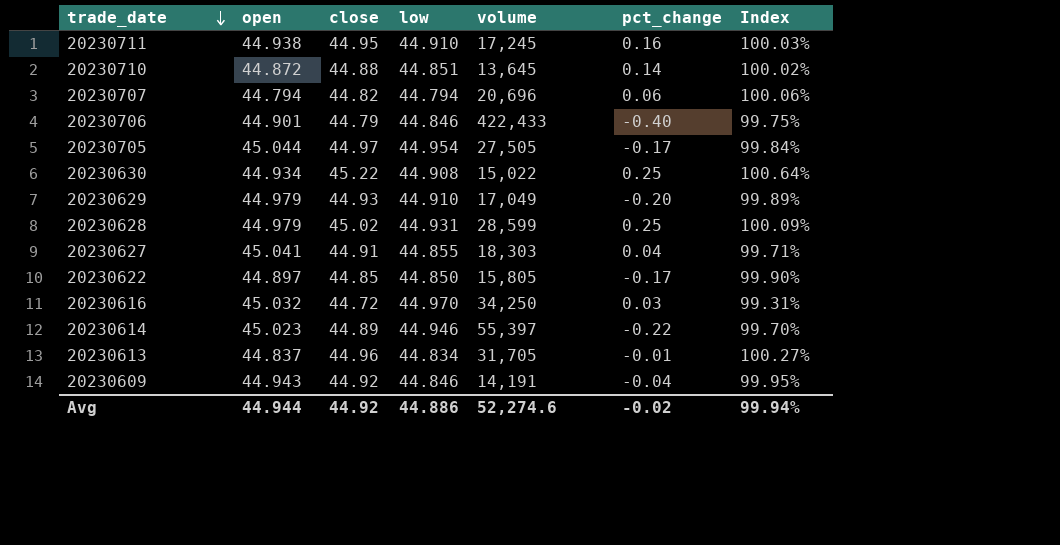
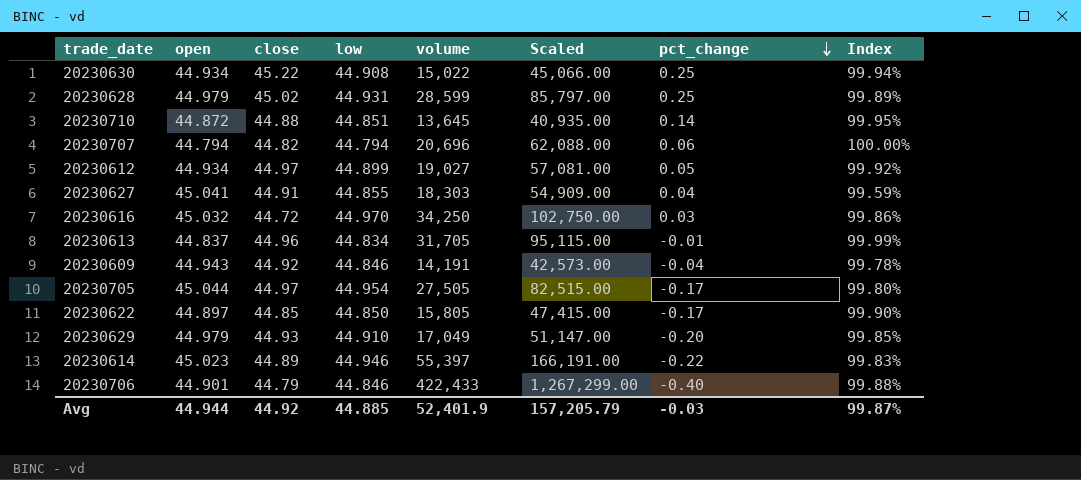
row order: trade_date descending -> pct_change descending
column Scaled | formula: none -> [volume] * 3
column Index | formula: [close] / [open] -> [low] / [open]
row 20230711: 44.938 | 44.95 | 44.910 | 17,245 | 0.16 | 100.03% -> none
row 20230612: none -> 44.934 | 44.97 | 44.899 | 19,027 | 57,081.00 | 0.05 | 99.92%
Avg | low: 44.886 -> 44.885
Avg | volume: 52,274.6 -> 52,401.9
Avg | pct_change: -0.02 -> -0.03
Avg | Index: 99.94% -> 99.87%

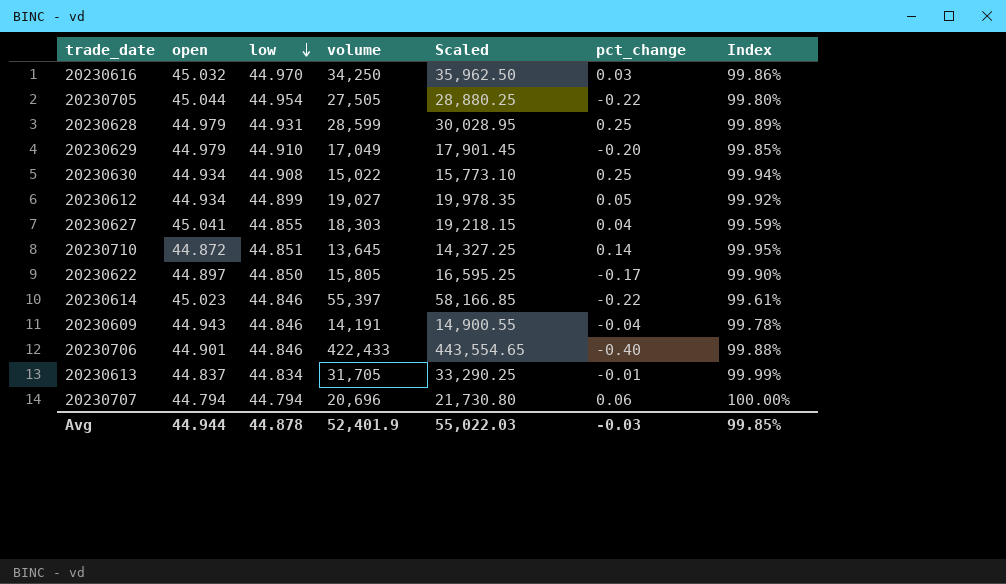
row order: pct_change descending -> low descending
column close | position: 3 -> none
column Scaled | formula: [volume] * 3 -> [volume] * 1.05
20230705 | pct_change: -0.17 -> -0.22
20230614 | low: 44.946 -> 44.846
20230614 | Index: 99.83% -> 99.61%
Avg | low: 44.885 -> 44.878
Avg | Scaled: 157,205.79 -> 55,022.03
Avg | Index: 99.87% -> 99.85%

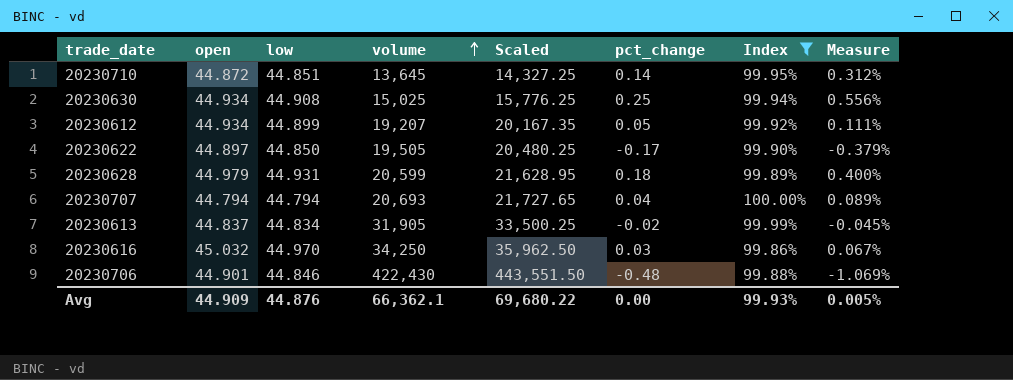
filter: none -> Index >= 99.86%
row order: low descending -> volume ascending
column Measure | formula: none -> [pct_change] / [open]
20230630 | volume: 15,022 -> 15,025
20230630 | Scaled: 15,773.10 -> 15,776.25
20230612 | volume: 19,027 -> 19,207
20230612 | Scaled: 19,978.35 -> 20,167.35
20230622 | volume: 15,805 -> 19,505
20230622 | Scaled: 16,595.25 -> 20,480.25
20230628 | volume: 28,599 -> 20,599
20230628 | Scaled: 30,028.95 -> 21,628.95
20230628 | pct_change: 0.25 -> 0.18
20230707 | volume: 20,696 -> 20,693
20230707 | Scaled: 21,730.80 -> 21,727.65
20230707 | pct_change: 0.06 -> 0.04
20230613 | volume: 31,705 -> 31,905
20230613 | Scaled: 33,290.25 -> 33,500.25
20230613 | pct_change: -0.01 -> -0.02
20230706 | volume: 422,433 -> 422,430
20230706 | Scaled: 443,554.65 -> 443,551.50
20230706 | pct_change: -0.40 -> -0.48
Avg | open: 44.944 -> 44.909
Avg | low: 44.878 -> 44.876
Avg | volume: 52,401.9 -> 66,362.1
Avg | Scaled: 55,022.03 -> 69,680.22
Avg | pct_change: -0.03 -> 0.00
Avg | Index: 99.85% -> 99.93%

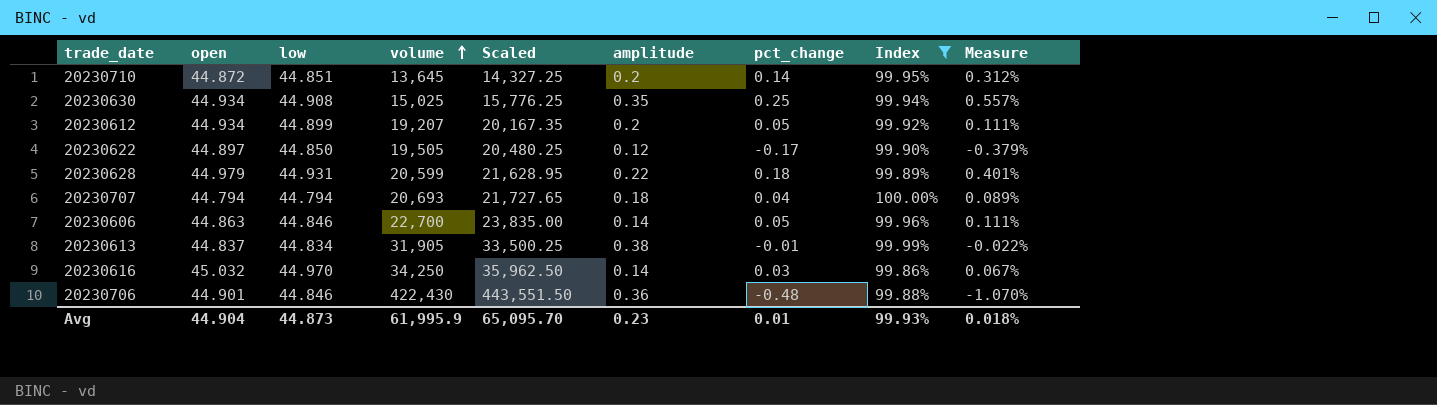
column amplitude | position: none -> 6
column Measure | formula: [pct_change] / [open] -> [pct_change] / [low]
row 20230606: none -> 44.863 | 44.846 | 22,700 | 23,835.00 | 0.14 | 0.05 | 99.96% | 0.111%
20230613 | pct_change: -0.02 -> -0.01
Avg | open: 44.909 -> 44.904
Avg | low: 44.876 -> 44.873
Avg | volume: 66,362.1 -> 61,995.9
Avg | Scaled: 69,680.22 -> 65,095.70
Avg | pct_change: 0.00 -> 0.01
Avg | Measure: 0.005% -> 0.018%

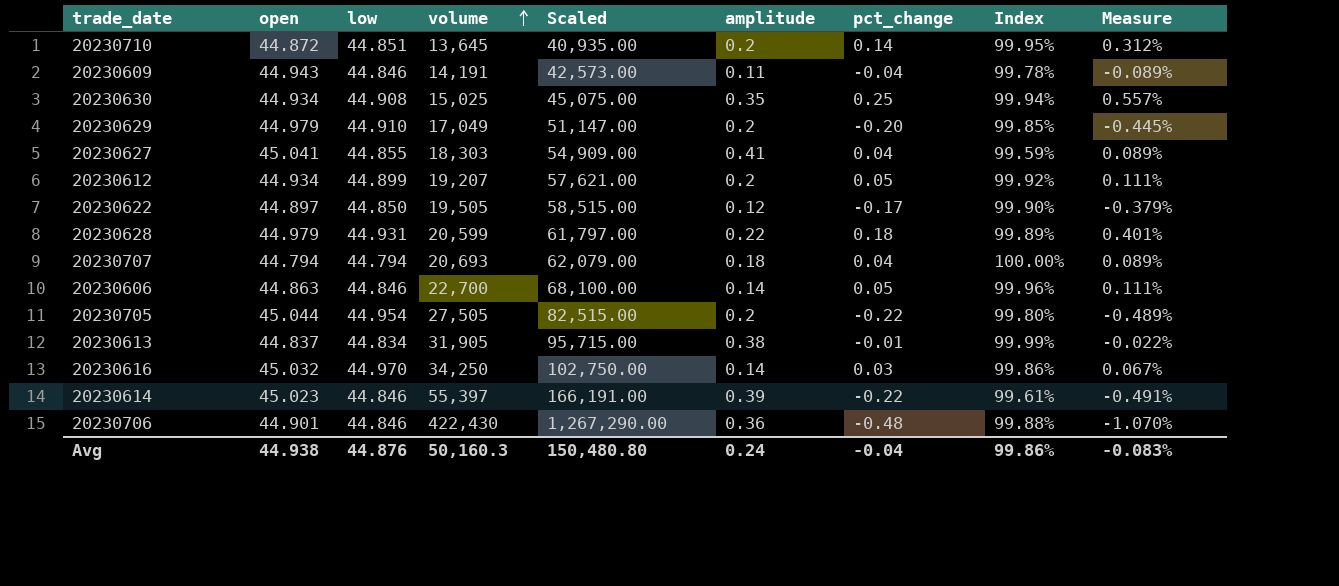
filter: Index >= 99.86% -> none
column Scaled | formula: [volume] * 1.05 -> [volume] * 3
Avg | open: 44.904 -> 44.938
Avg | low: 44.873 -> 44.876
Avg | volume: 61,995.9 -> 50,160.3
Avg | Scaled: 65,095.70 -> 150,480.80
Avg | amplitude: 0.23 -> 0.24
Avg | pct_change: 0.01 -> -0.04
Avg | Index: 99.93% -> 99.86%
Avg | Measure: 0.018% -> -0.083%

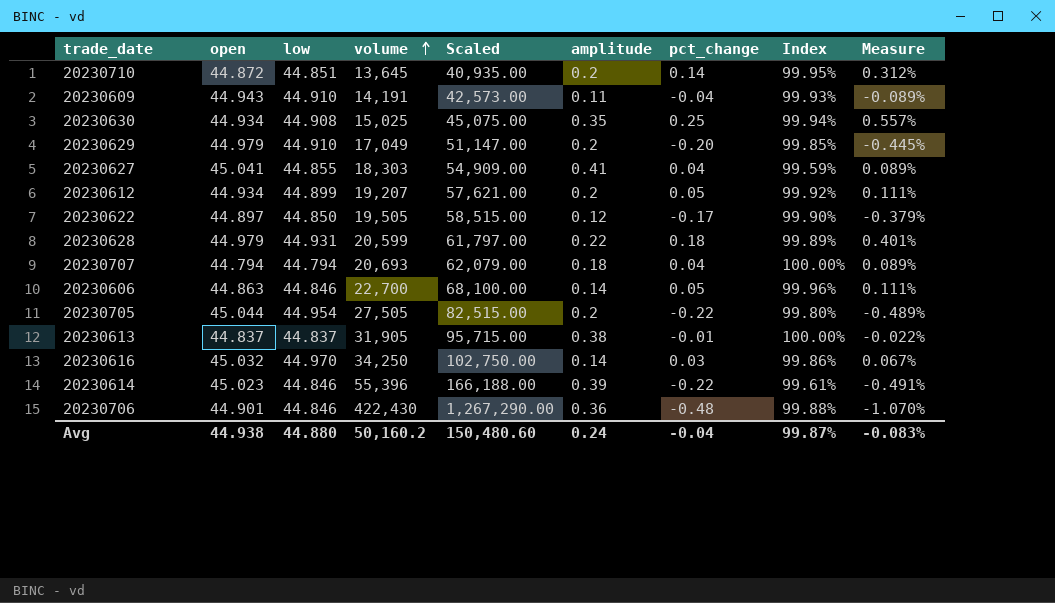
20230609 | low: 44.846 -> 44.910
20230609 | Index: 99.78% -> 99.93%
20230613 | low: 44.834 -> 44.837
20230613 | Index: 99.99% -> 100.00%
20230614 | volume: 55,397 -> 55,396
20230614 | Scaled: 166,191.00 -> 166,188.00
Avg | low: 44.876 -> 44.880
Avg | volume: 50,160.3 -> 50,160.2
Avg | Scaled: 150,480.80 -> 150,480.60
Avg | Index: 99.86% -> 99.87%

